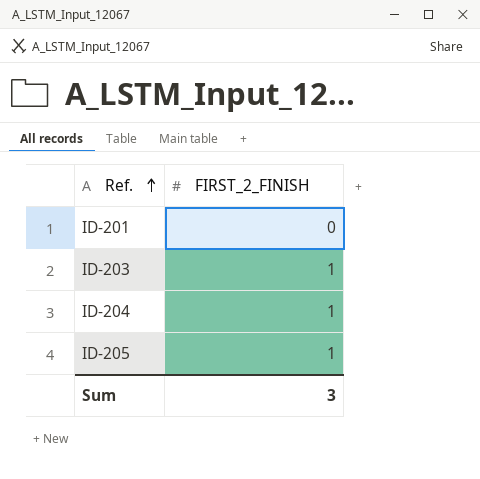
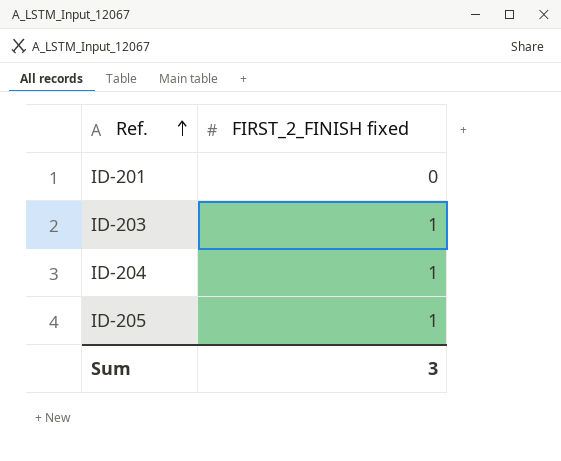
column name: FIRST_2_FINISH -> FIRST_2_FINISH fixed

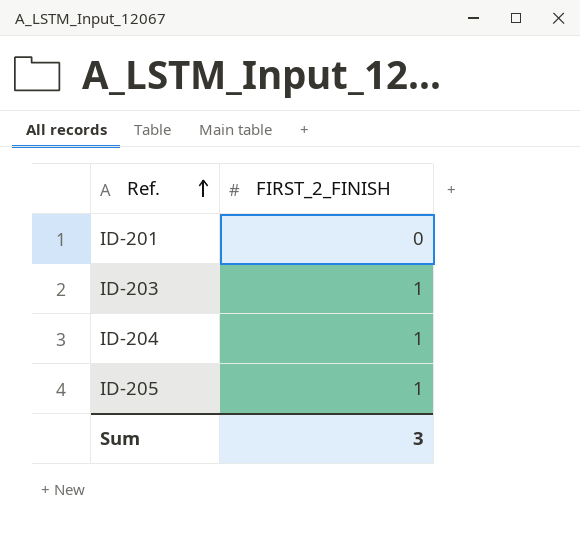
column name: FIRST_2_FINISH fixed -> FIRST_2_FINISH

